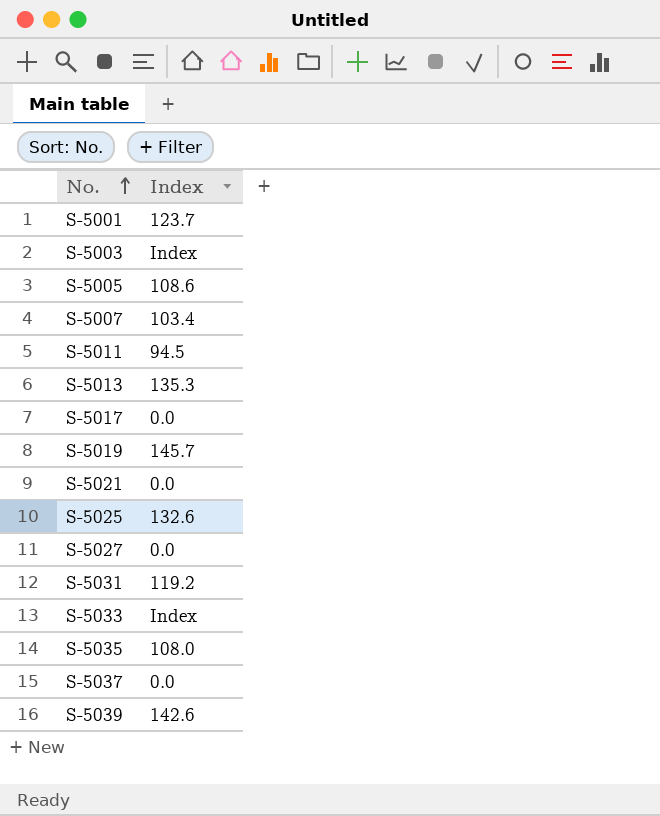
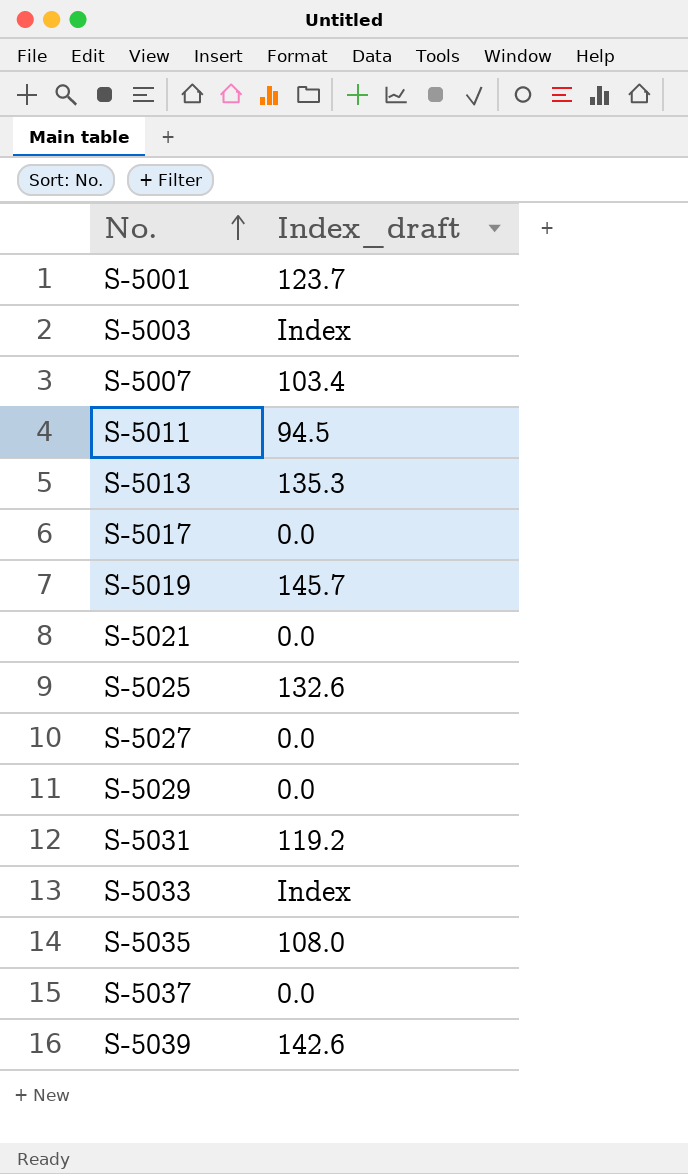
column name: Index -> Index_draft
row S-5005: 108.6 -> none
row S-5029: none -> 0.0

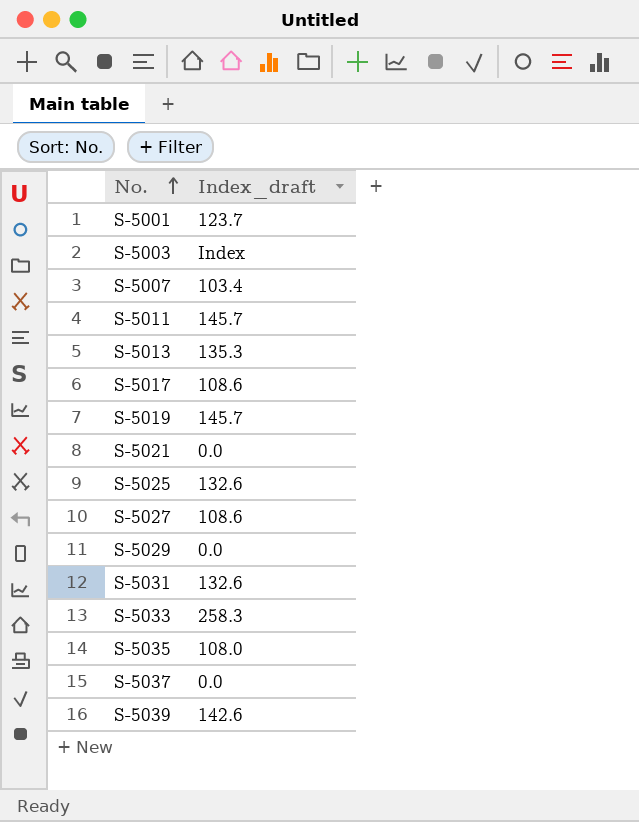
S-5011 | Index_draft: 94.5 -> 145.7
S-5017 | Index_draft: 0.0 -> 108.6
S-5027 | Index_draft: 0.0 -> 108.6
S-5031 | Index_draft: 119.2 -> 132.6
S-5033 | Index_draft: Index -> 258.3

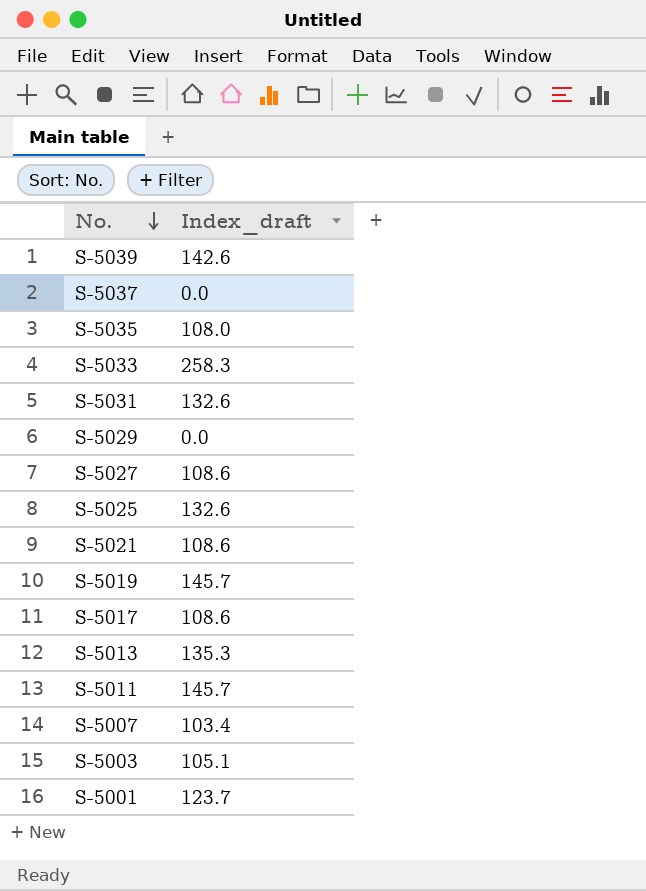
row order: No. ascending -> No. descending
S-5021 | Index_draft: 0.0 -> 108.6
S-5003 | Index_draft: Index -> 105.1

